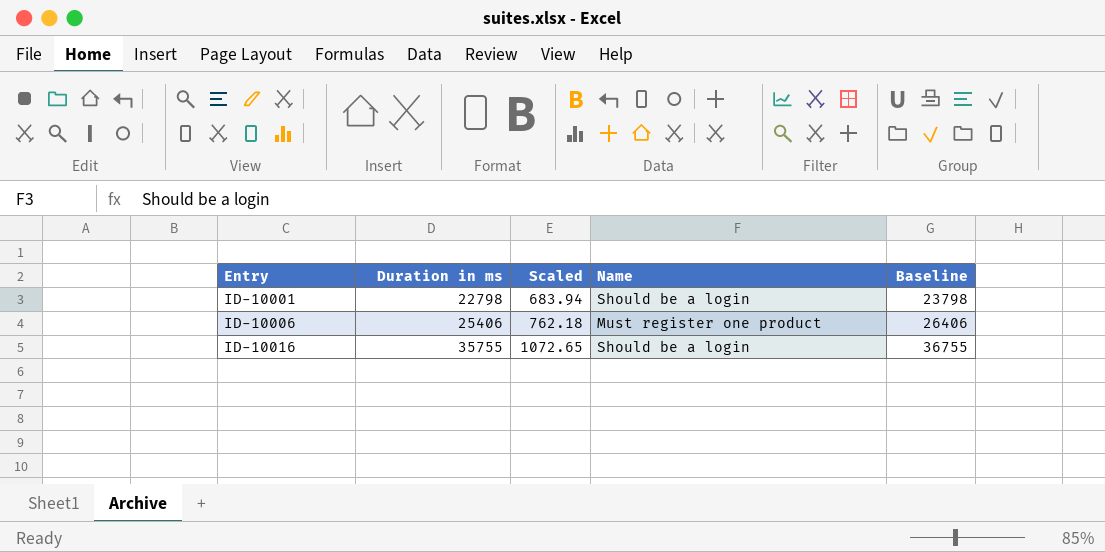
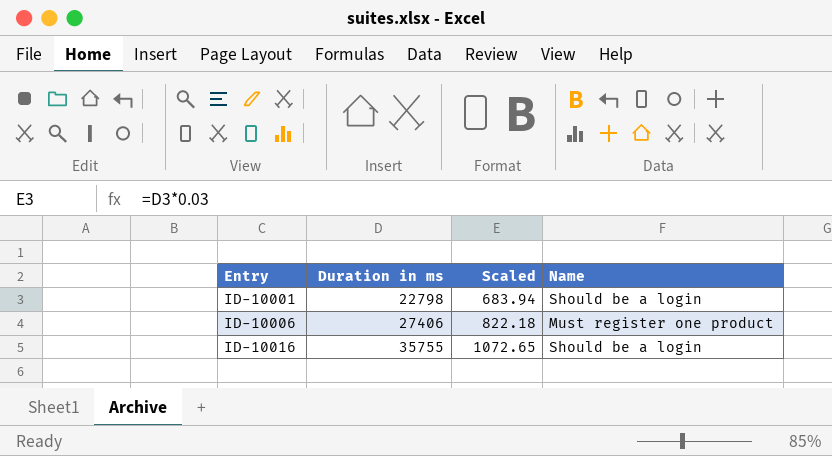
column Baseline | formula: [Duration in ms] + 1000 -> none
ID-10006 | Duration in ms: 25406 -> 27406
ID-10006 | Scaled: 762.18 -> 822.18

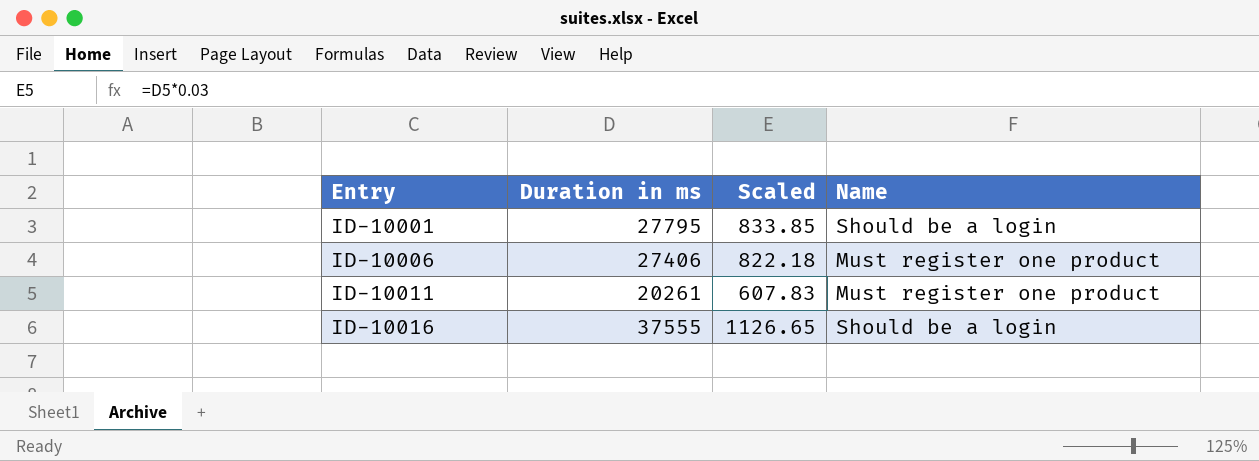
ID-10001 | Duration in ms: 22798 -> 27795
ID-10001 | Scaled: 683.94 -> 833.85
row ID-10011: none -> 20261 | 607.83 | Must register one product
ID-10016 | Duration in ms: 35755 -> 37555
ID-10016 | Scaled: 1072.65 -> 1126.65

